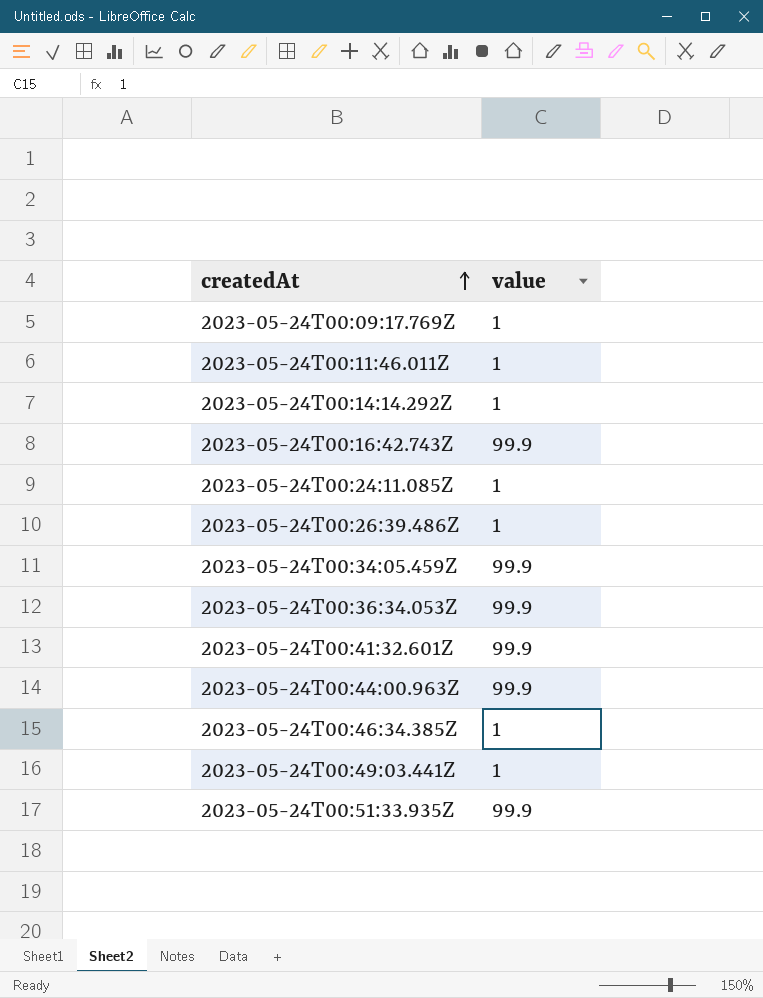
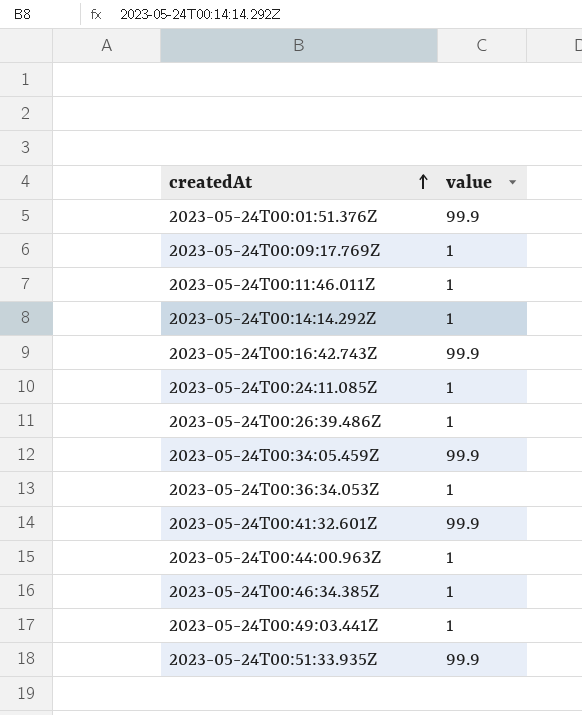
row 2023-05-24T00:01:51.376Z: none -> 99.9
2023-05-24T00:36:34.053Z | value: 99.9 -> 1
2023-05-24T00:44:00.963Z | value: 99.9 -> 1

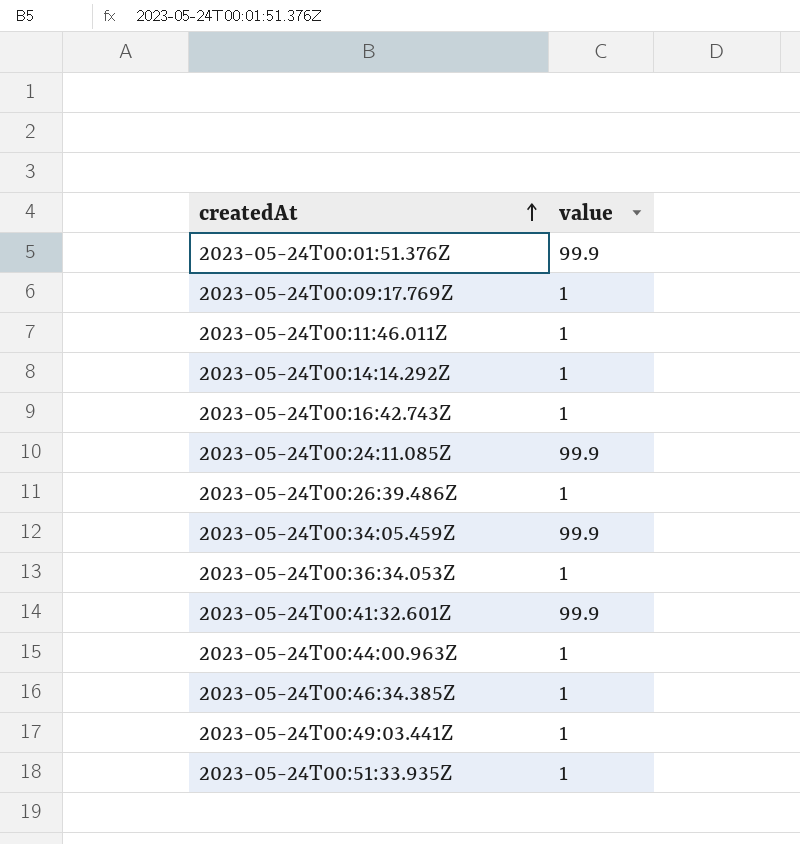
2023-05-24T00:16:42.743Z | value: 99.9 -> 1
2023-05-24T00:24:11.085Z | value: 1 -> 99.9
2023-05-24T00:51:33.935Z | value: 99.9 -> 1

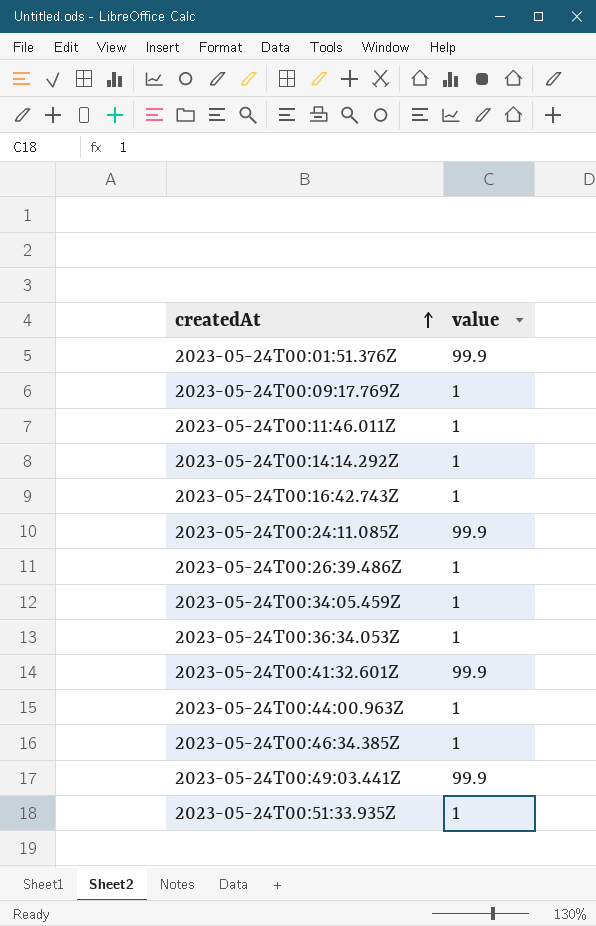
2023-05-24T00:34:05.459Z | value: 99.9 -> 1
2023-05-24T00:49:03.441Z | value: 1 -> 99.9

